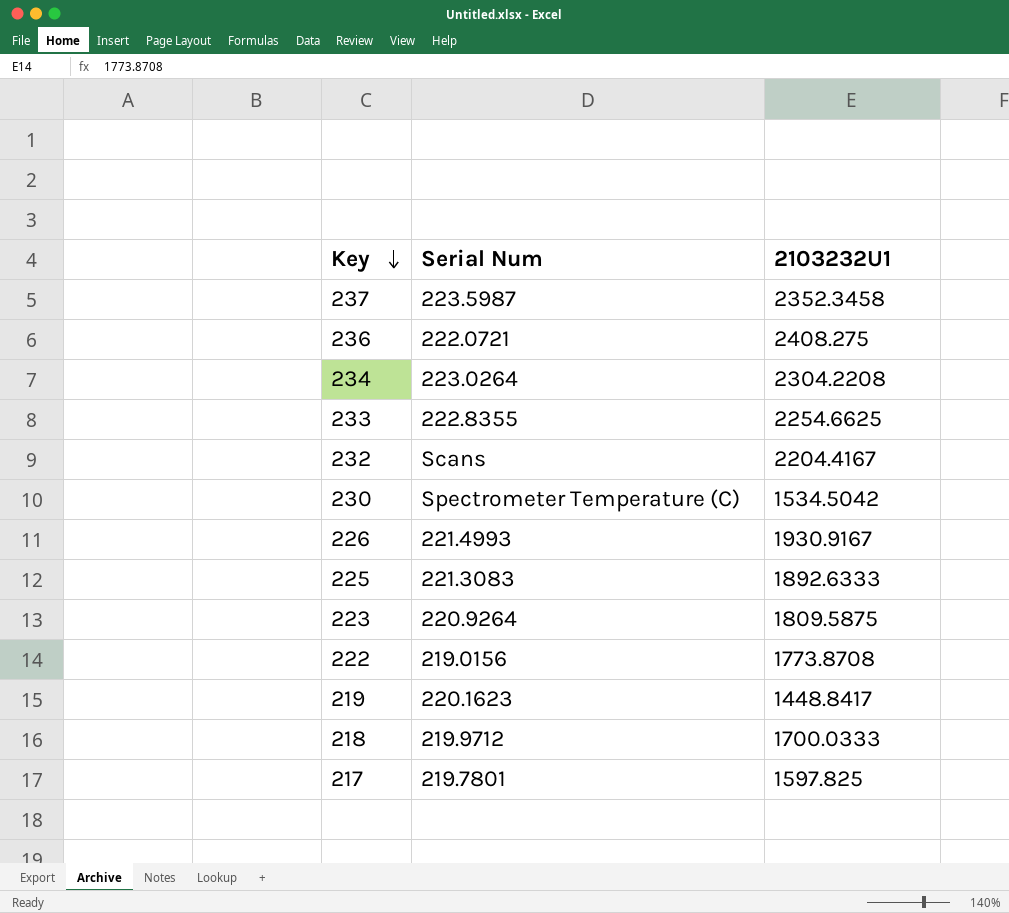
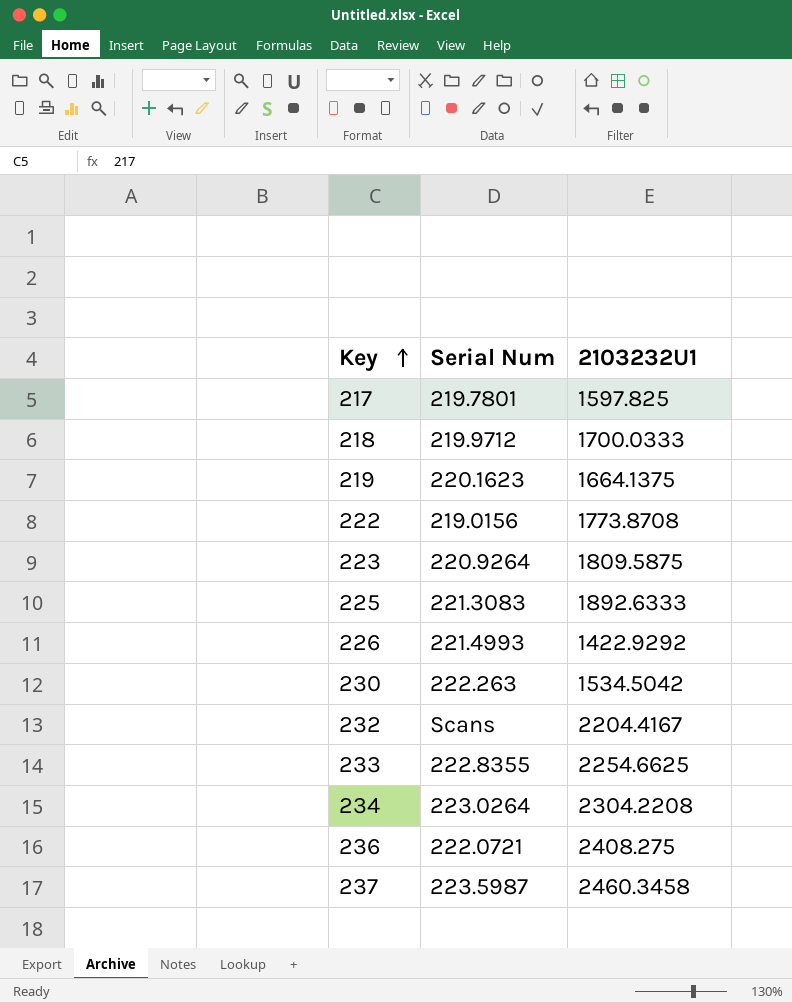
row order: Key descending -> Key ascending
219 | 2103232U1: 1448.8417 -> 1664.1375
226 | 2103232U1: 1930.9167 -> 1422.9292
230 | Serial Num: Spectrometer Temperature (C) -> 222.263
237 | 2103232U1: 2352.3458 -> 2460.3458

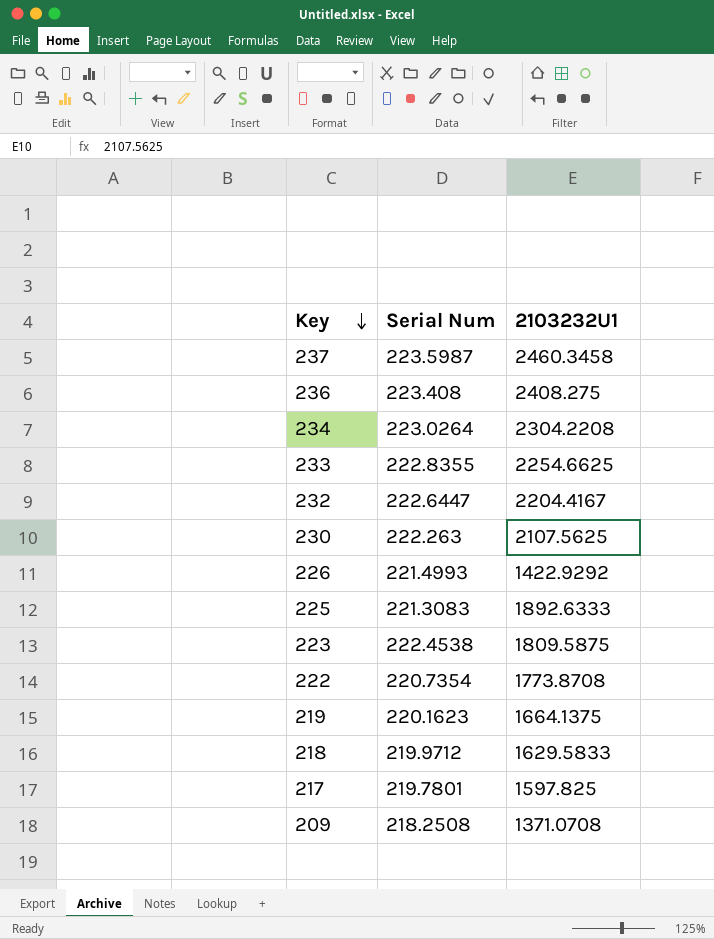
row order: Key ascending -> Key descending
236 | Serial Num: 222.0721 -> 223.408
232 | Serial Num: Scans -> 222.6447
230 | 2103232U1: 1534.5042 -> 2107.5625
223 | Serial Num: 220.9264 -> 222.4538
222 | Serial Num: 219.0156 -> 220.7354
218 | 2103232U1: 1700.0333 -> 1629.5833
row 209: none -> 218.2508 | 1371.0708

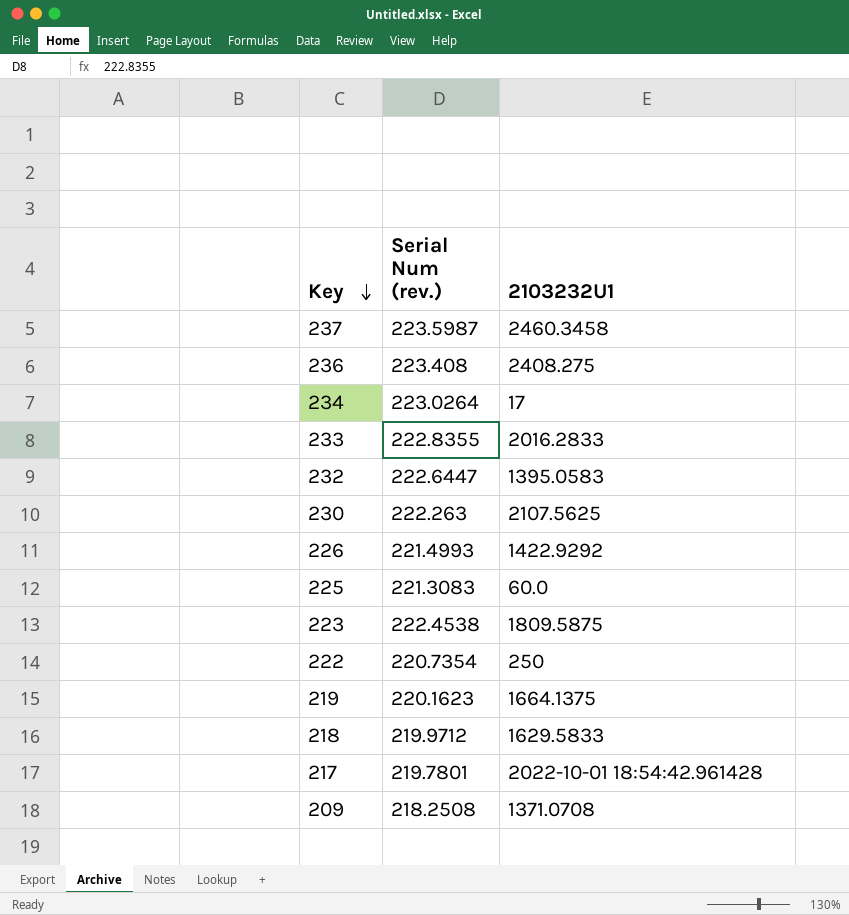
column name: Serial Num -> Serial Num (rev.)
234 | 2103232U1: 2304.2208 -> 17
233 | 2103232U1: 2254.6625 -> 2016.2833
232 | 2103232U1: 2204.4167 -> 1395.0583
225 | 2103232U1: 1892.6333 -> 60.0
222 | 2103232U1: 1773.8708 -> 250
217 | 2103232U1: 1597.825 -> 2022-10-01 18:54:42.961428

